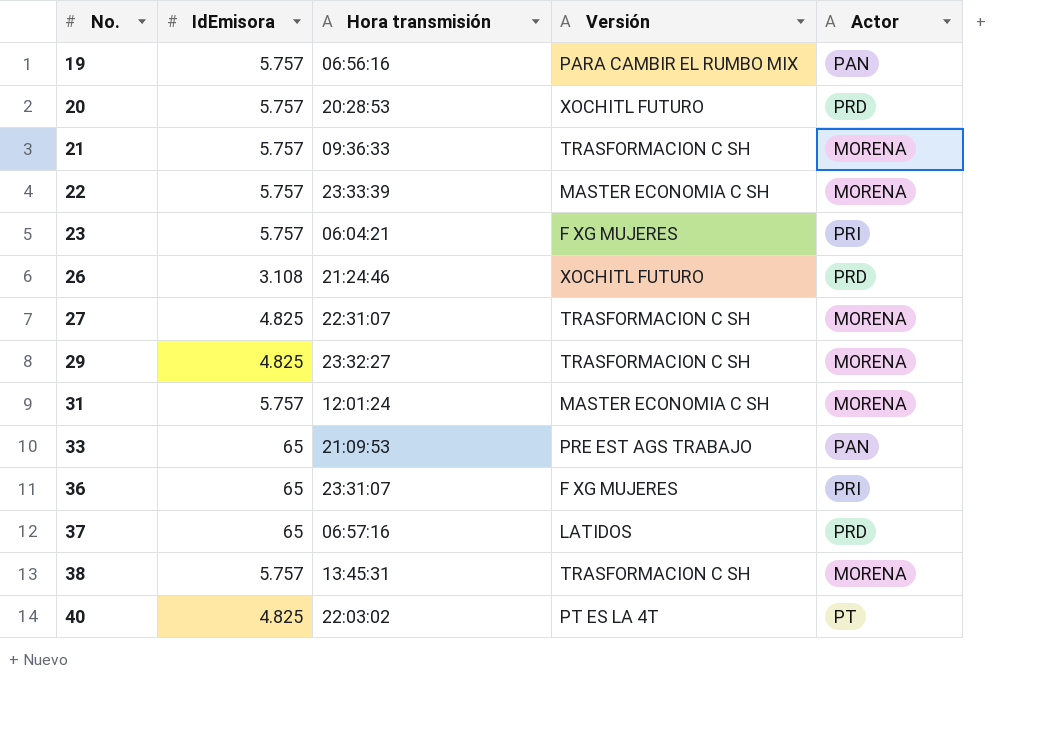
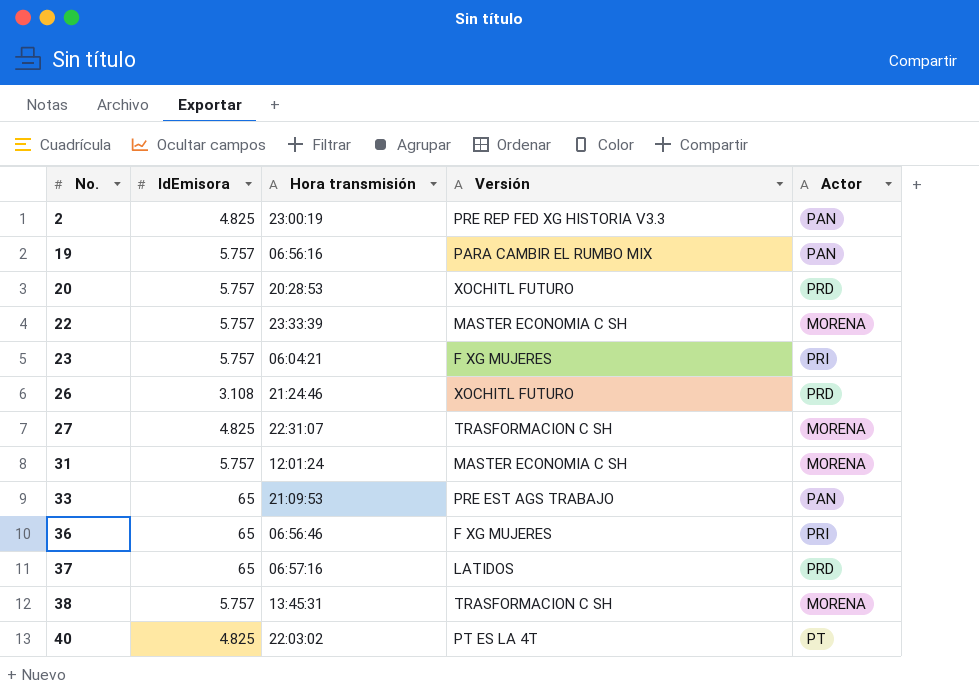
row 21: 5.757 | 09:36:33 | TRASFORMACION C SH | MORENA -> none
row 29: 4.825 | 23:32:27 | TRASFORMACION C SH | MORENA -> none
row 2: none -> 4.825 | 23:00:19 | PRE REP FED XG HISTORIA V3.3 | PAN
36 | Hora transmisión: 23:31:07 -> 06:56:46

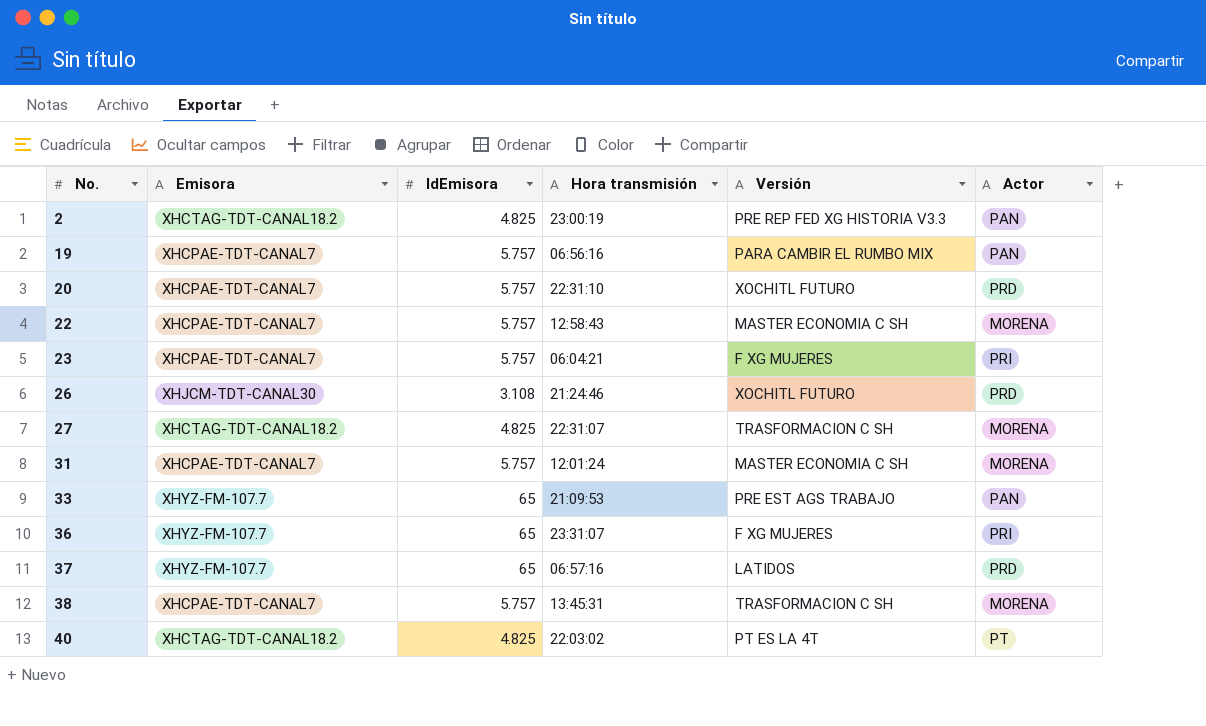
column Emisora | position: none -> 2
20 | Hora transmisión: 20:28:53 -> 22:31:10
22 | Hora transmisión: 23:33:39 -> 12:58:43
36 | Hora transmisión: 06:56:46 -> 23:31:07

